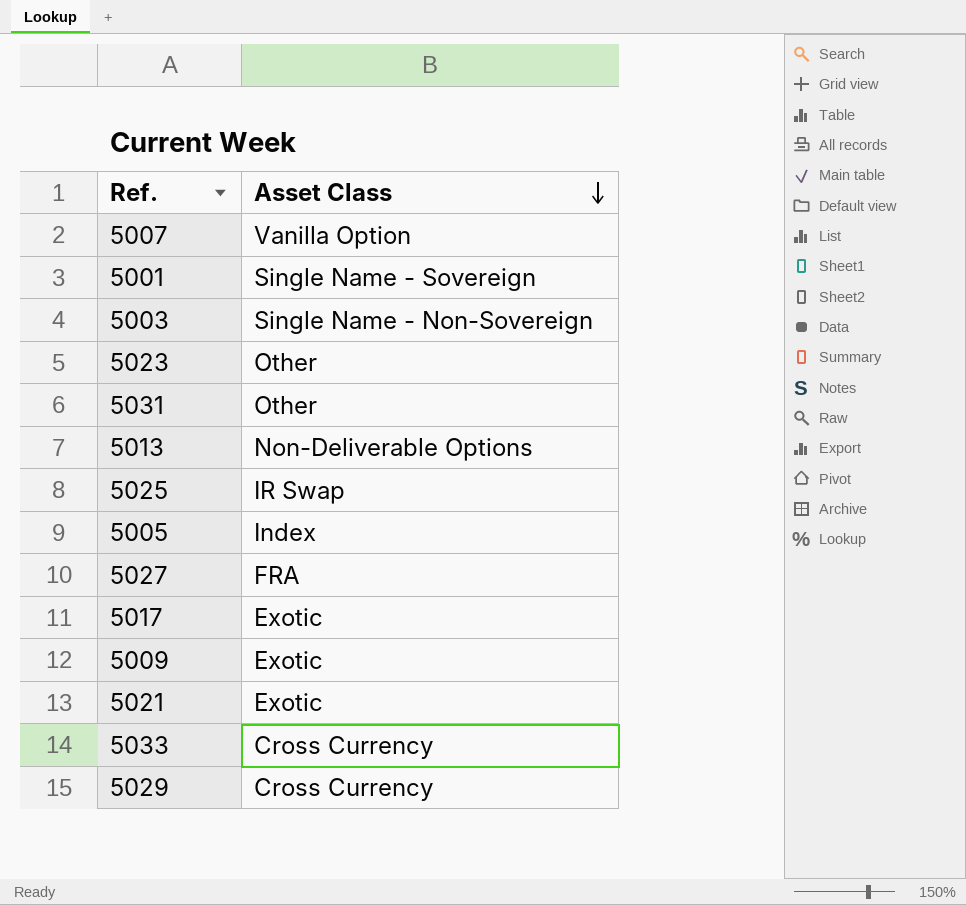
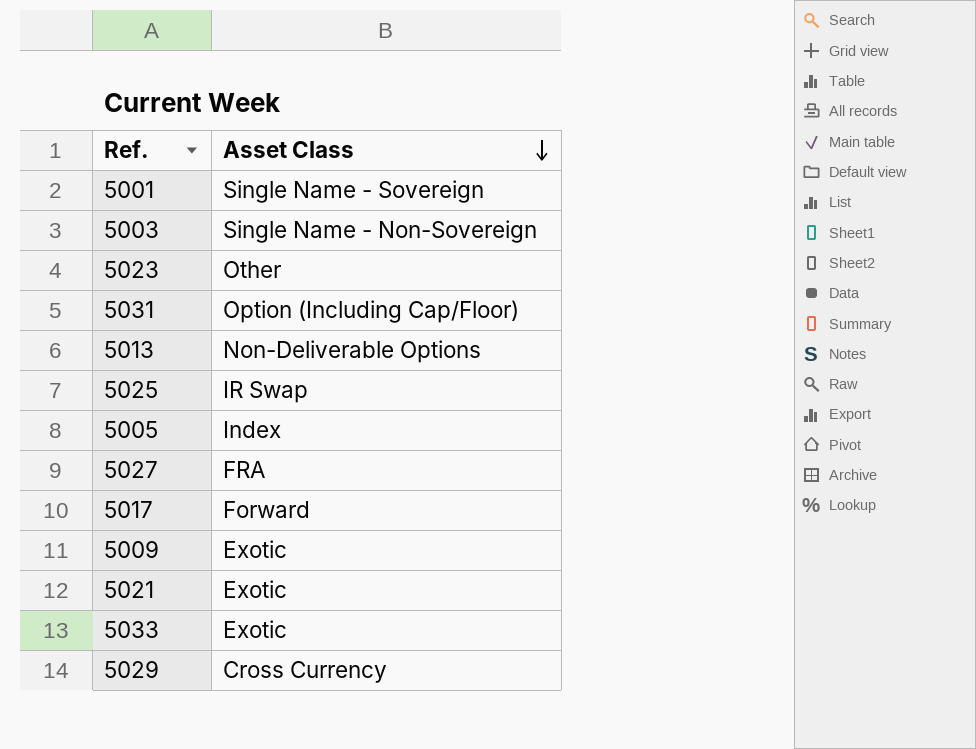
row 5007: Vanilla Option -> none
5031 | Asset Class: Other -> Option (Including Cap/Floor)
5017 | Asset Class: Exotic -> Forward
5033 | Asset Class: Cross Currency -> Exotic

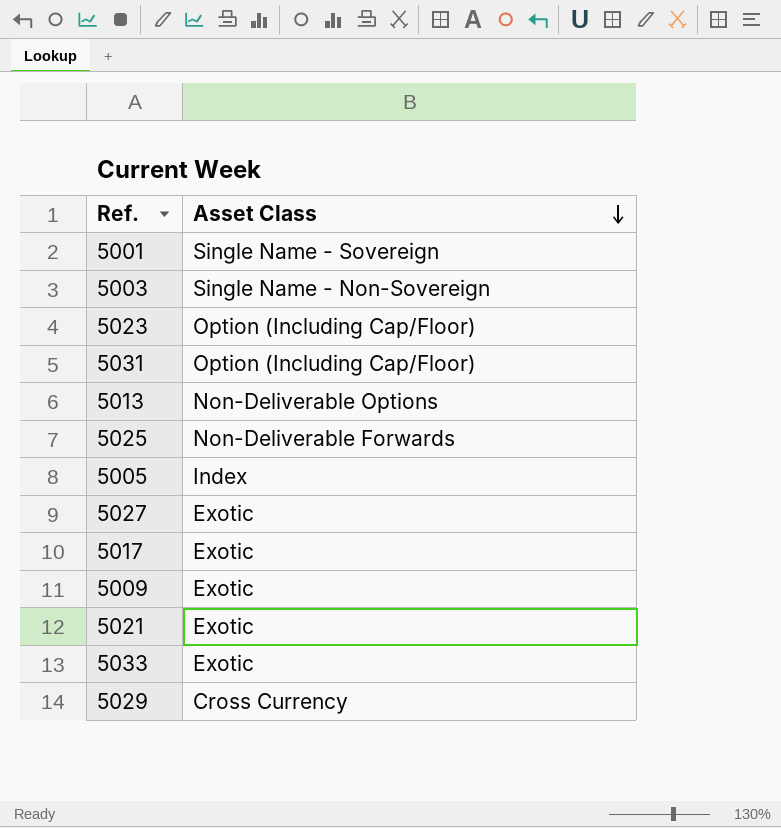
5023 | Asset Class: Other -> Option (Including Cap/Floor)
5025 | Asset Class: IR Swap -> Non-Deliverable Forwards
5027 | Asset Class: FRA -> Exotic
5017 | Asset Class: Forward -> Exotic

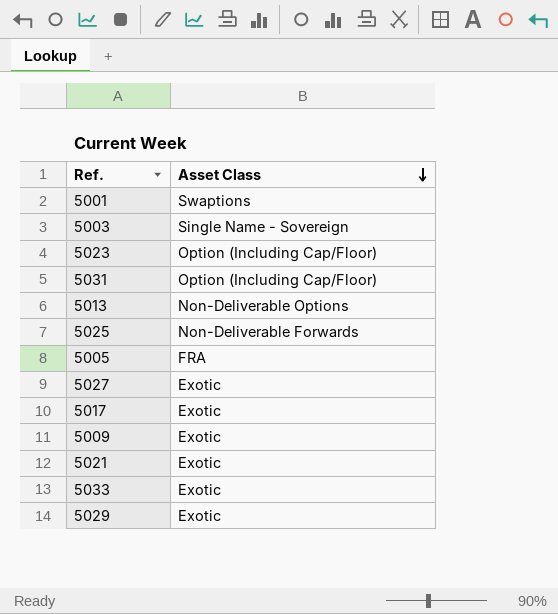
5001 | Asset Class: Single Name - Sovereign -> Swaptions
5003 | Asset Class: Single Name - Non-Sovereign -> Single Name - Sovereign
5005 | Asset Class: Index -> FRA
5029 | Asset Class: Cross Currency -> Exotic

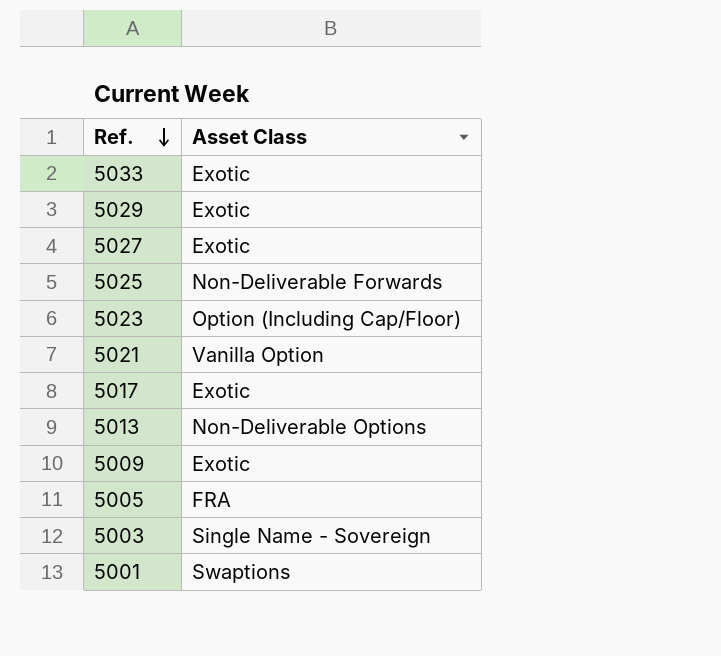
row order: Asset Class descending -> Ref. descending
row 5031: Option (Including Cap/Floor) -> none
5021 | Asset Class: Exotic -> Vanilla Option

